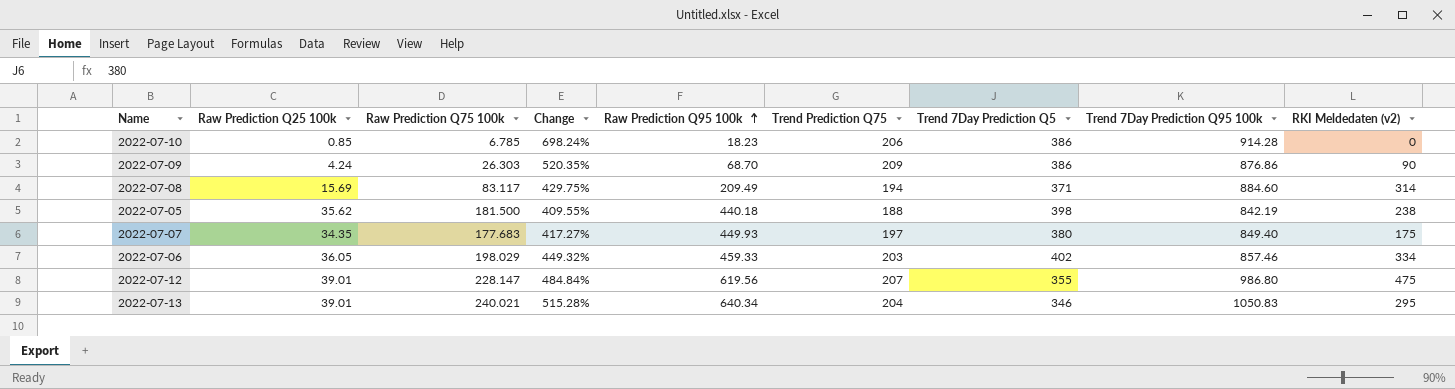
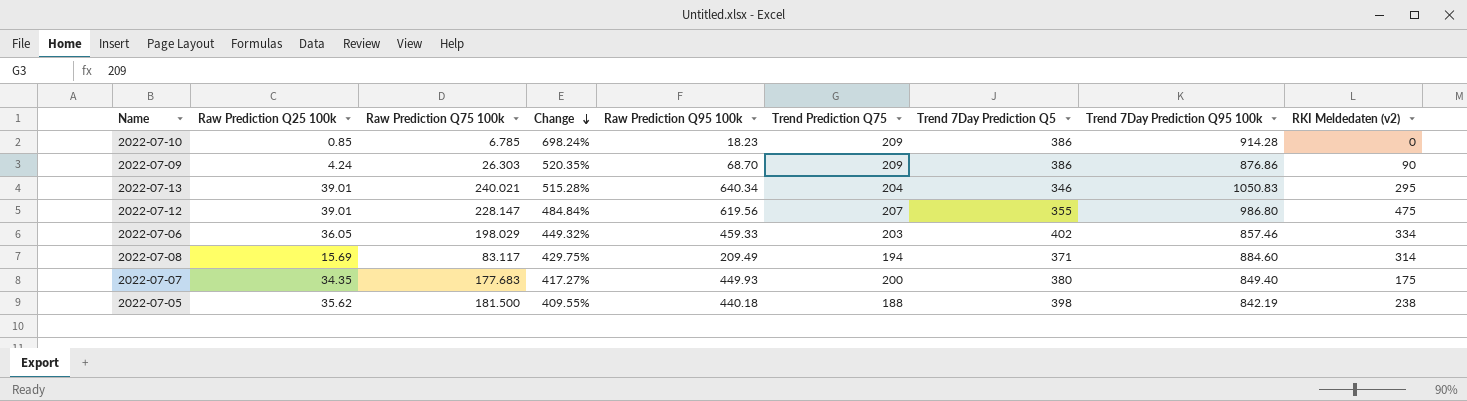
row order: Raw Prediction Q95 100k ascending -> Change descending
2022-07-10 | Trend Prediction Q75: 206 -> 209
2022-07-07 | Trend Prediction Q75: 197 -> 200

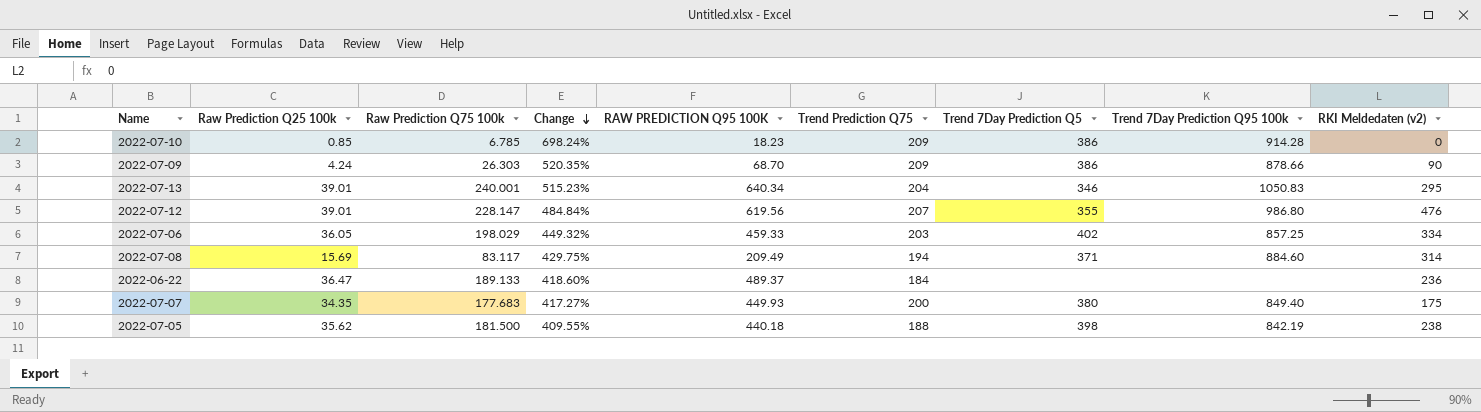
column name: Raw Prediction Q95 100k -> RAW PREDICTION Q95 100K
2022-07-09 | Trend 7Day Prediction Q95 100k: 876.86 -> 878.66
2022-07-13 | Raw Prediction Q75 100k: 240.021 -> 240.001
2022-07-13 | Change: 515.28% -> 515.23%
2022-07-12 | RKI Meldedaten (v2): 475 -> 476
2022-07-06 | Trend 7Day Prediction Q95 100k: 857.46 -> 857.25
row 2022-06-22: none -> 36.47 | 189.133 | 418.60% | 489.37 | 184 | none | none | 236

